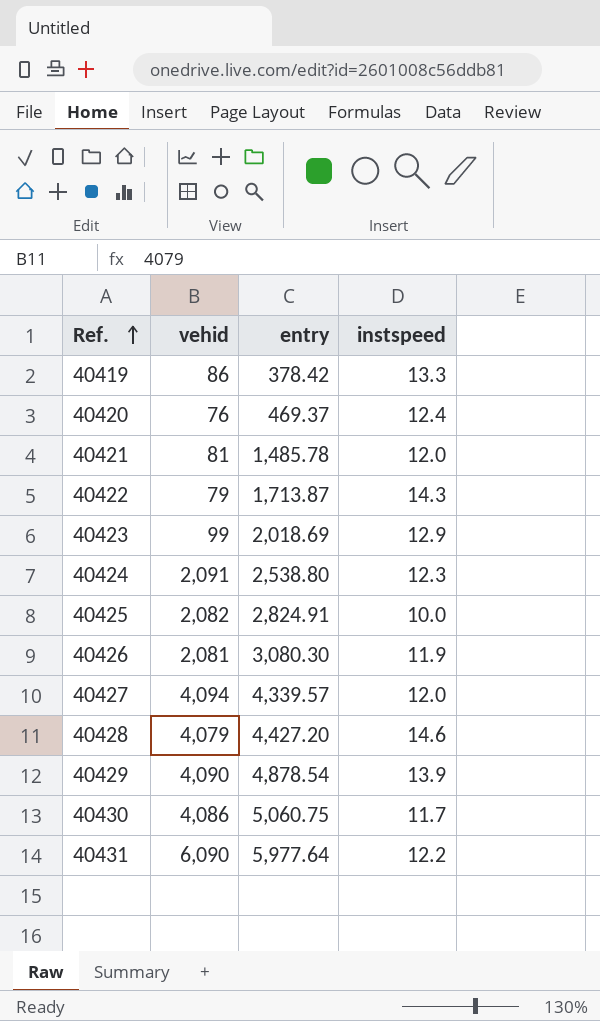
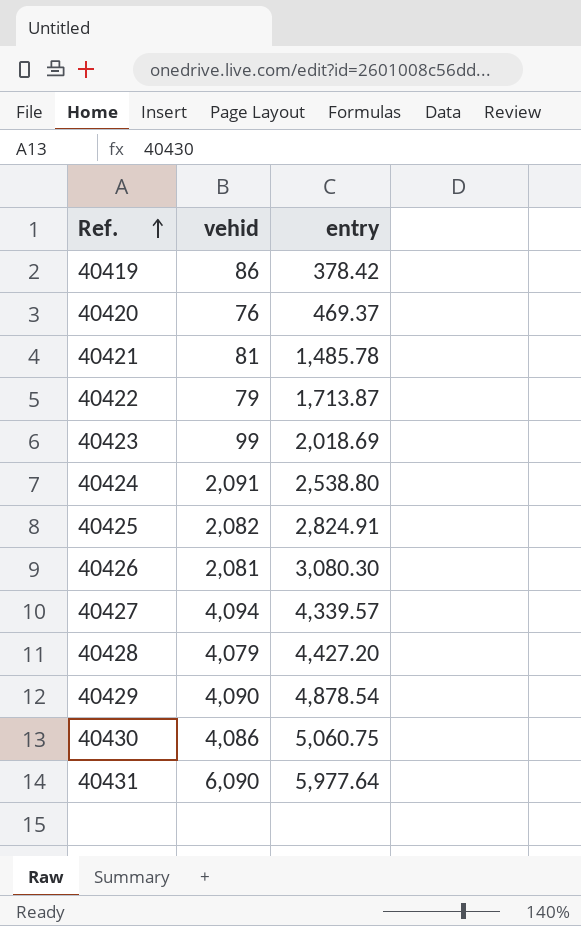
column instspeed | position: 4 -> none

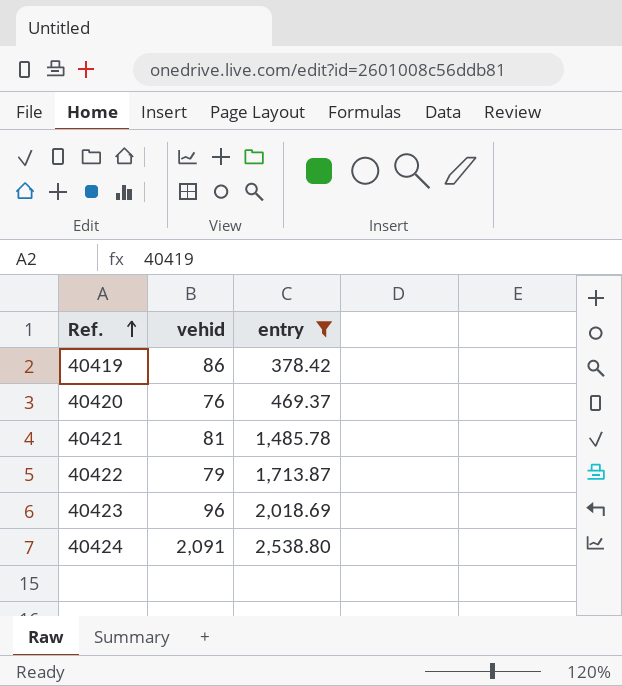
filter: none -> entry <= 2,538.80
40423 | vehid: 99 -> 96

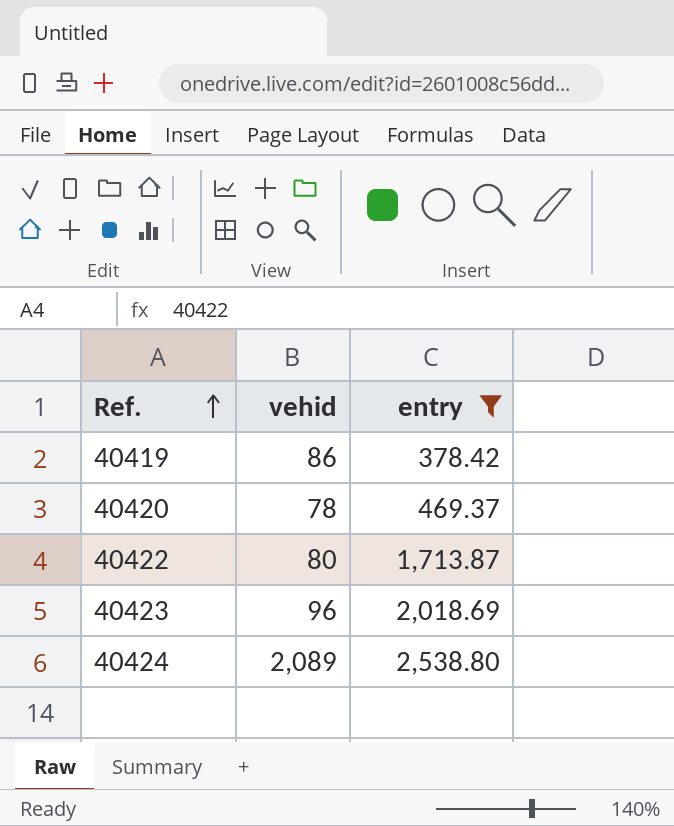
row 40421: 81 | 1,485.78 -> none
40420 | vehid: 76 -> 78
40422 | vehid: 79 -> 80
40424 | vehid: 2,091 -> 2,089

